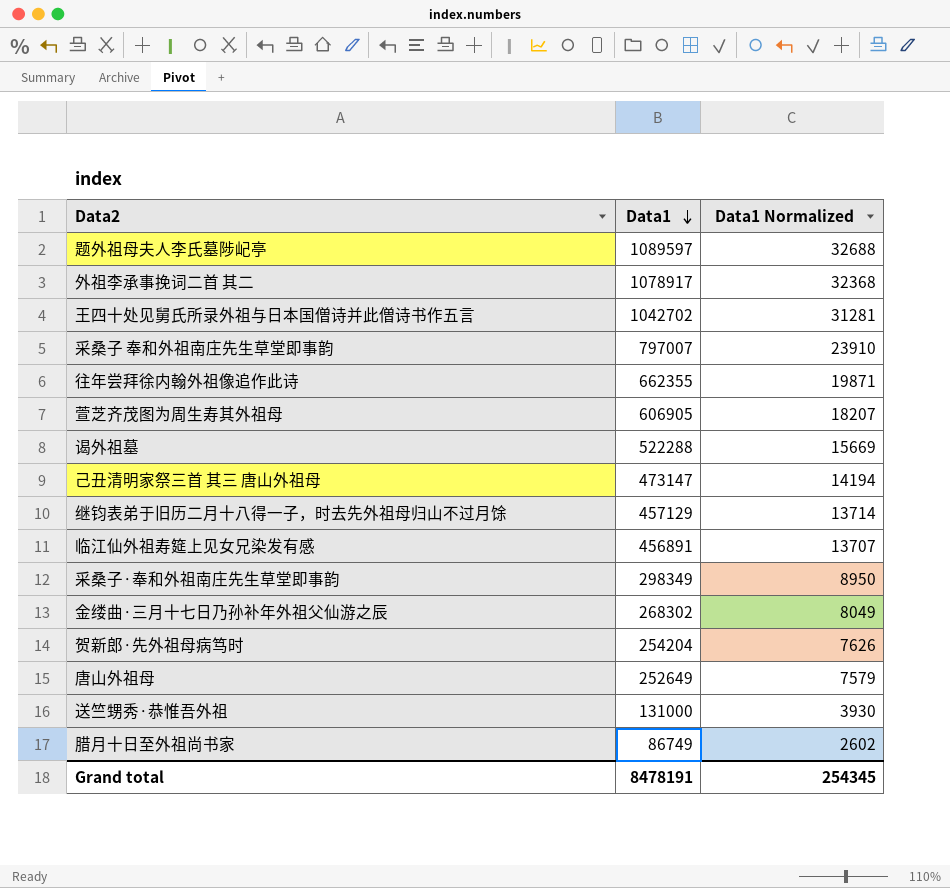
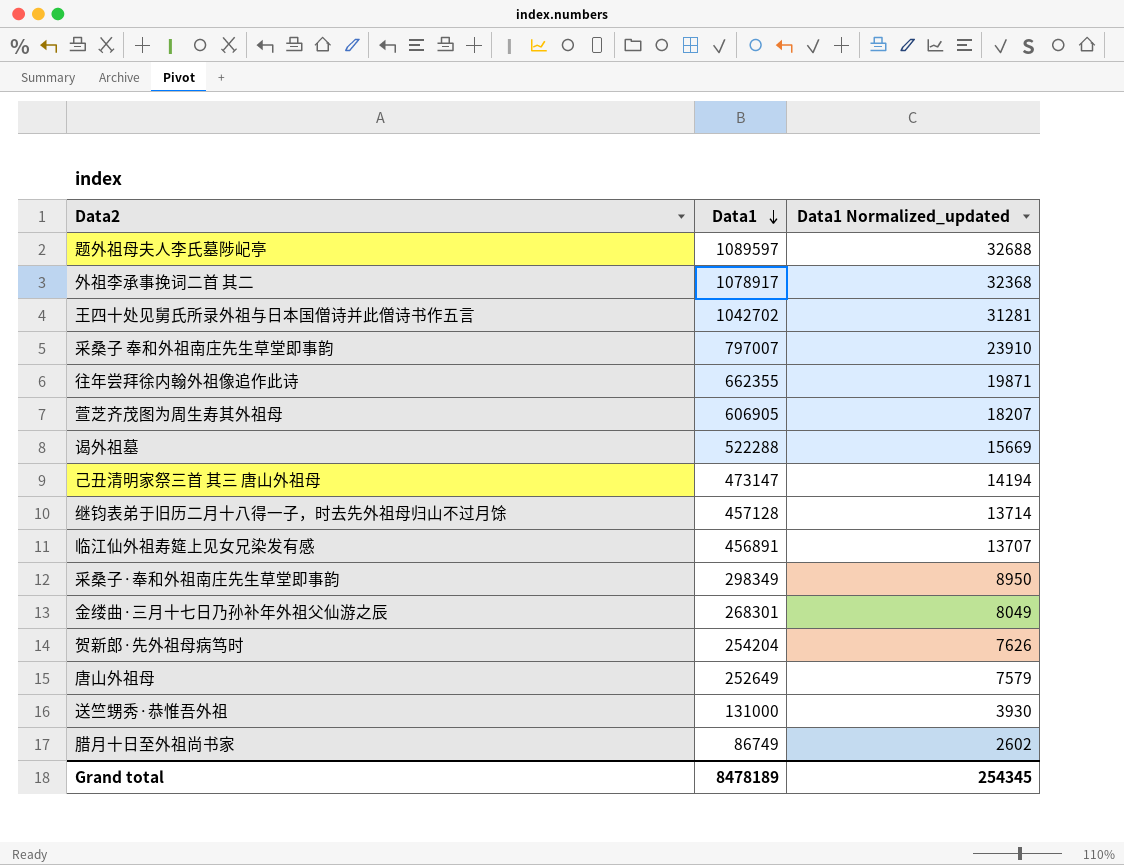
column name: Data1 Normalized -> Data1 Normalized_updated
继钧表弟于旧历二月十八得一子，时去先外祖母归山不过月馀 | Data1: 457129 -> 457128
金缕曲·三月十七日乃孙补年外祖父仙游之辰 | Data1: 268302 -> 268301
Grand total | Data1: 8478191 -> 8478189

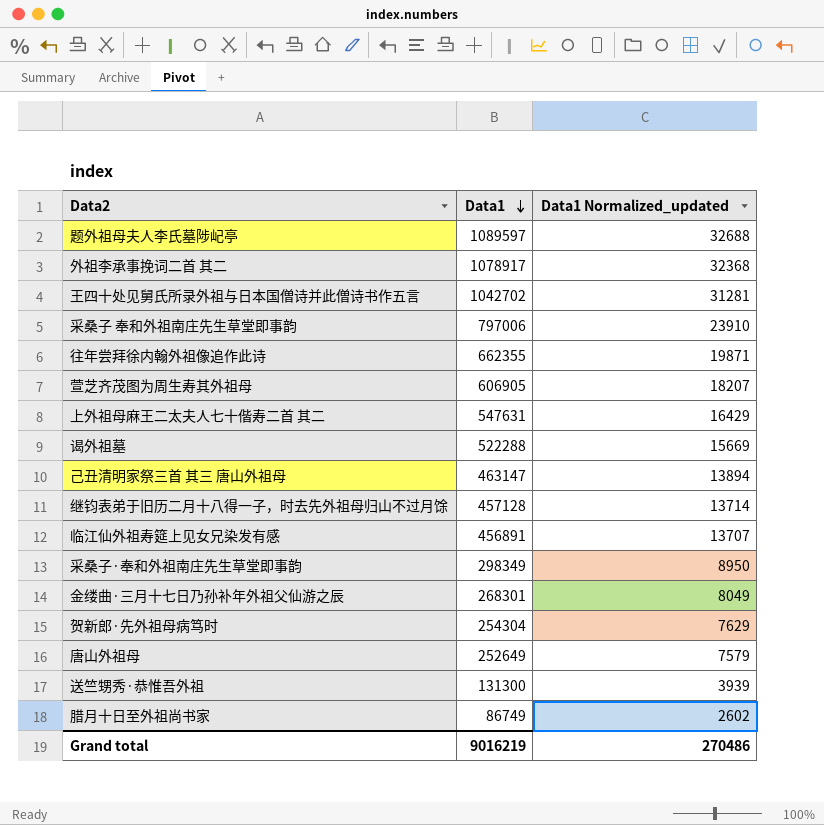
采桑子 奉和外祖南庄先生草堂即事韵 | Data1: 797007 -> 797006
row 上外祖母麻王二太夫人七十偕寿二首 其二: none -> 547631 | 16429
己丑清明家祭三首 其三 唐山外祖母 | Data1: 473147 -> 463147
己丑清明家祭三首 其三 唐山外祖母 | Data1 Normalized_updated: 14194 -> 13894
贺新郎·先外祖母病笃时 | Data1: 254204 -> 254304
贺新郎·先外祖母病笃时 | Data1 Normalized_updated: 7626 -> 7629
送竺甥秀·恭惟吾外祖 | Data1: 131000 -> 131300
送竺甥秀·恭惟吾外祖 | Data1 Normalized_updated: 3930 -> 3939
Grand total | Data1: 8478189 -> 9016219
Grand total | Data1 Normalized_updated: 254345 -> 270486

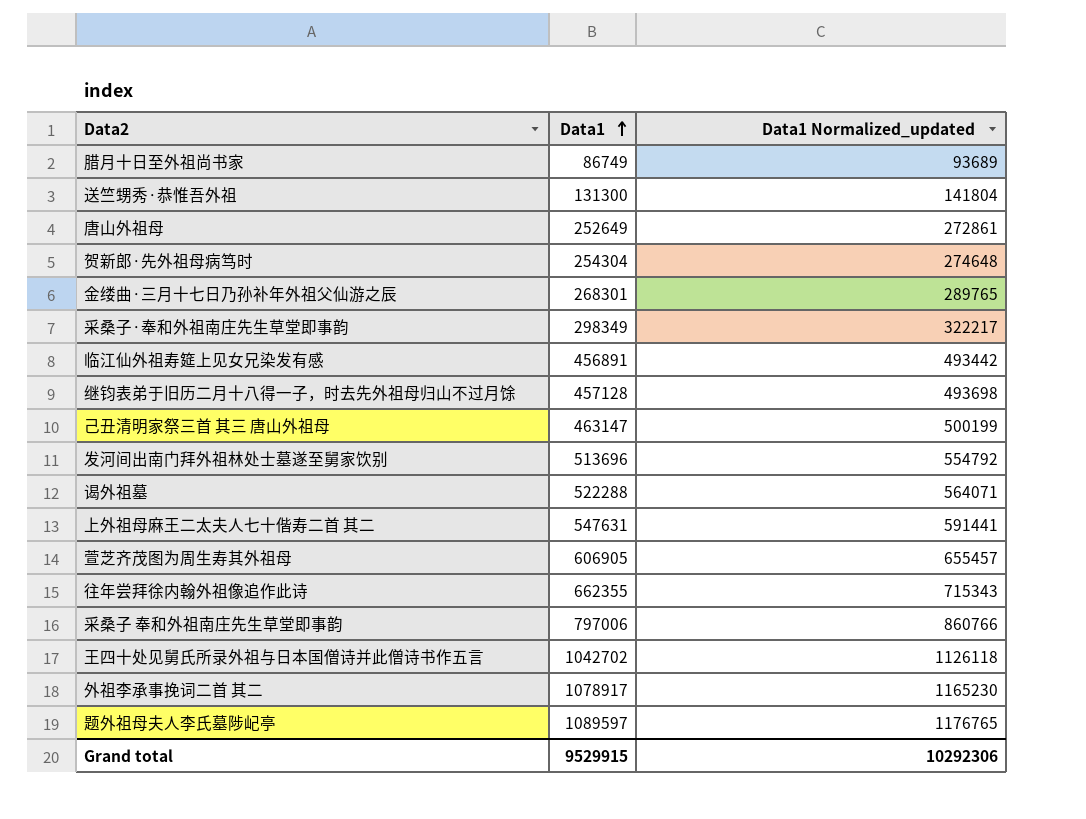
row order: Data1 descending -> Data1 ascending
column Data1 Normalized_updated | formula: [Data1] * 0.03 -> [Data1] * 1.08
row 发河间出南门拜外祖林处士墓遂至舅家饮别: none -> 513696 | 554792
Grand total | Data1: 9016219 -> 9529915
Grand total | Data1 Normalized_updated: 270486 -> 10292306

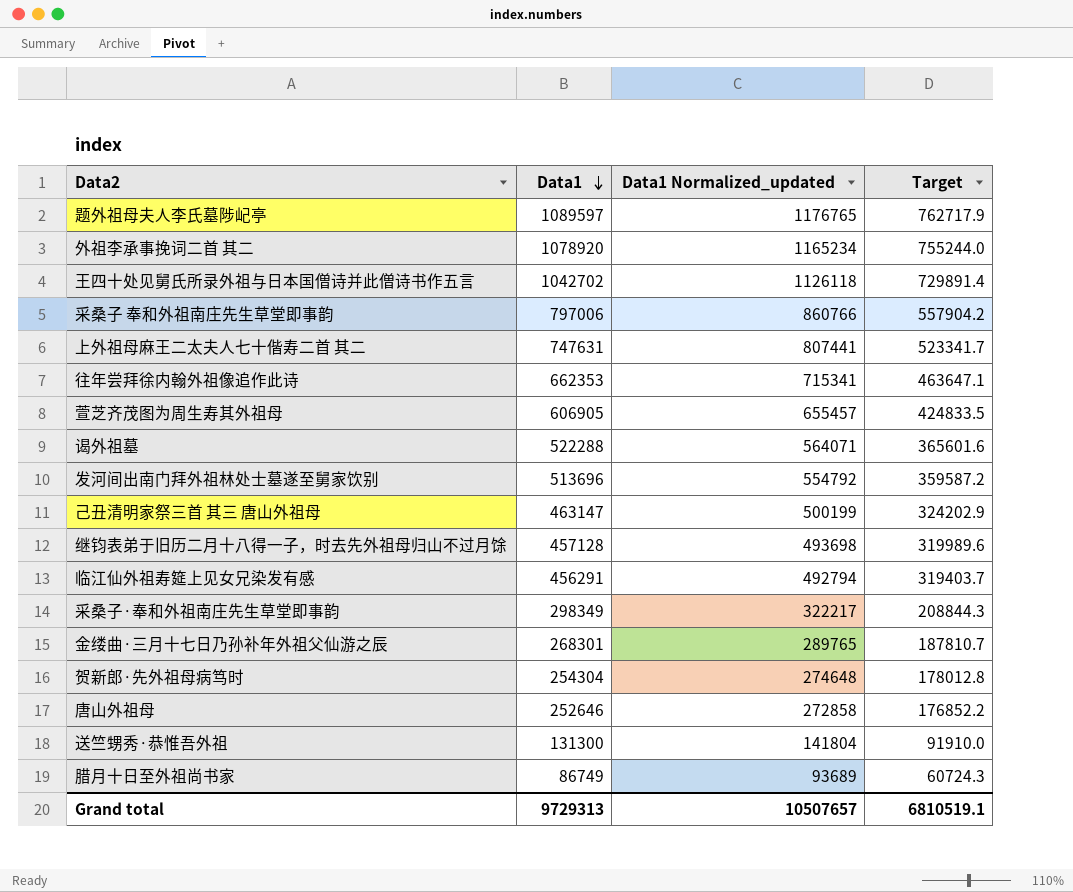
row order: Data1 ascending -> Data1 descending
column Target | formula: none -> [Data1] * 0.7
外祖李承事挽词二首 其二 | Data1: 1078917 -> 1078920
外祖李承事挽词二首 其二 | Data1 Normalized_updated: 1165230 -> 1165234
上外祖母麻王二太夫人七十偕寿二首 其二 | Data1: 547631 -> 747631
上外祖母麻王二太夫人七十偕寿二首 其二 | Data1 Normalized_updated: 591441 -> 807441
往年尝拜徐内翰外祖像追作此诗 | Data1: 662355 -> 662353
往年尝拜徐内翰外祖像追作此诗 | Data1 Normalized_updated: 715343 -> 715341
临江仙外祖寿筵上见女兄染发有感 | Data1: 456891 -> 456291
临江仙外祖寿筵上见女兄染发有感 | Data1 Normalized_updated: 493442 -> 492794
唐山外祖母 | Data1: 252649 -> 252646
唐山外祖母 | Data1 Normalized_updated: 272861 -> 272858
Grand total | Data1: 9529915 -> 9729313
Grand total | Data1 Normalized_updated: 10292306 -> 10507657

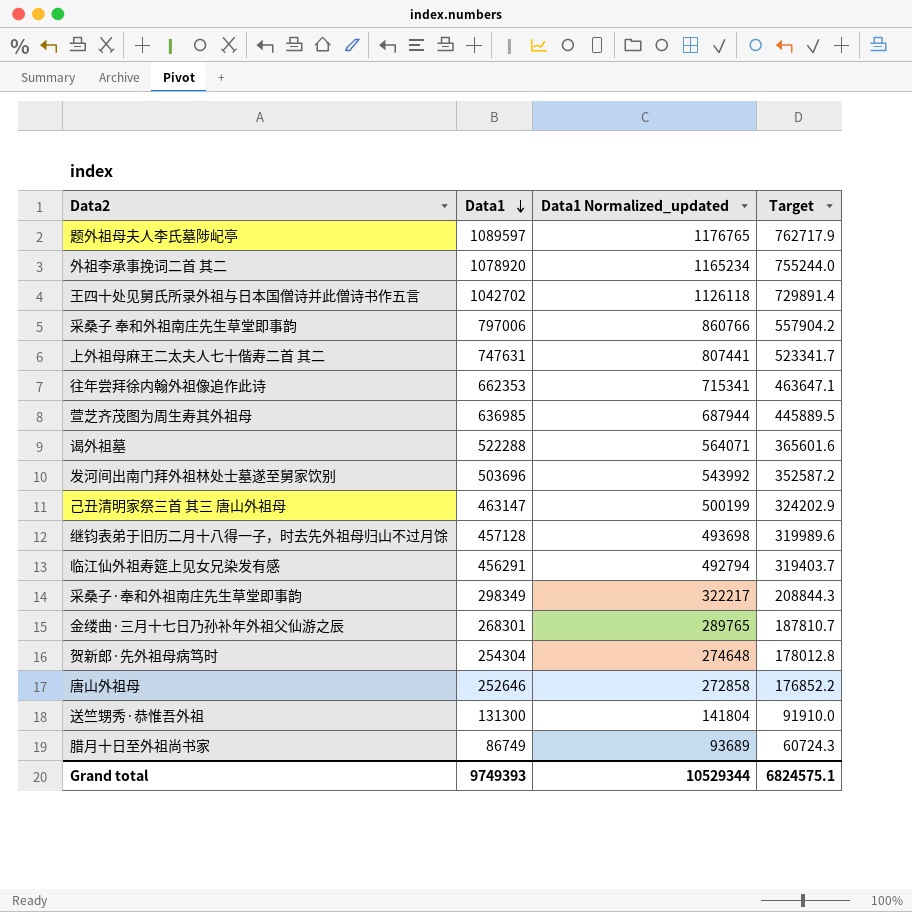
萱芝齐茂图为周生寿其外祖母 | Data1: 606905 -> 636985
萱芝齐茂图为周生寿其外祖母 | Data1 Normalized_updated: 655457 -> 687944
萱芝齐茂图为周生寿其外祖母 | Target: 424833.5 -> 445889.5
发河间出南门拜外祖林处士墓遂至舅家饮别 | Data1: 513696 -> 503696
发河间出南门拜外祖林处士墓遂至舅家饮别 | Data1 Normalized_updated: 554792 -> 543992
发河间出南门拜外祖林处士墓遂至舅家饮别 | Target: 359587.2 -> 352587.2
Grand total | Data1: 9729313 -> 9749393
Grand total | Data1 Normalized_updated: 10507657 -> 10529344
Grand total | Target: 6810519.1 -> 6824575.1

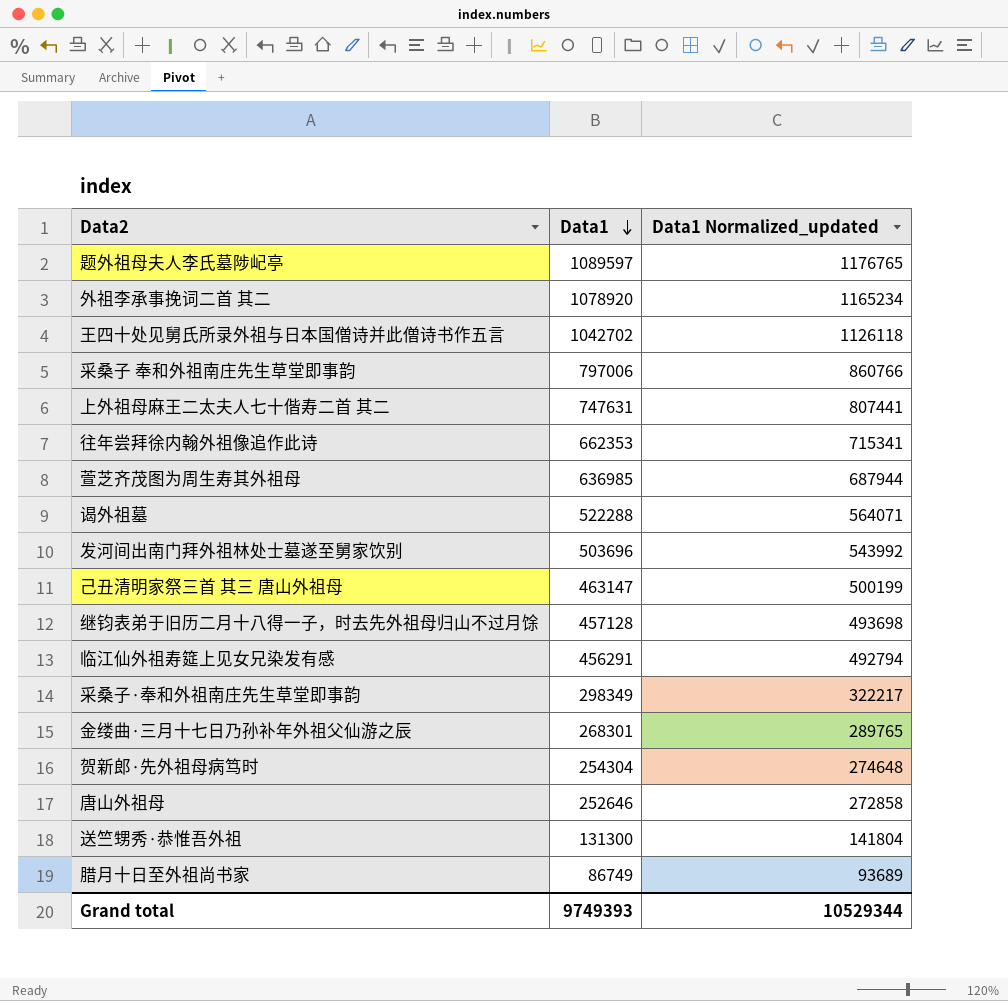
column Target | formula: [Data1] * 0.7 -> none

